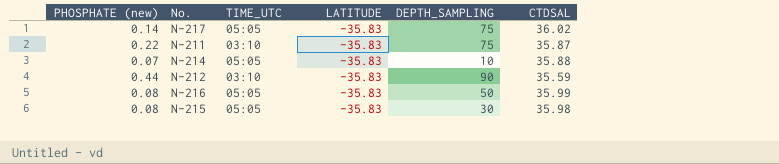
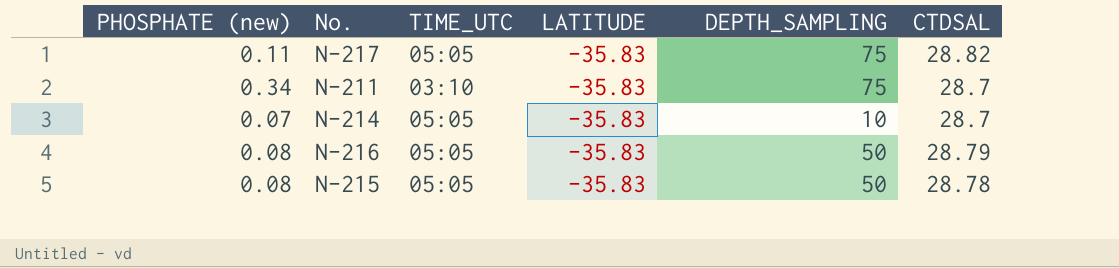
row N-212: 0.44 | 03:10 | -35.83 | 90 | 35.59 -> none
N-217 | PHOSPHATE (new): 0.14 -> 0.11
N-217 | CTDSAL: 36.02 -> 28.82
N-211 | PHOSPHATE (new): 0.22 -> 0.34
N-211 | CTDSAL: 35.87 -> 28.7
N-214 | CTDSAL: 35.88 -> 28.7
N-216 | CTDSAL: 35.99 -> 28.79
N-215 | DEPTH_SAMPLING: 30 -> 50
N-215 | CTDSAL: 35.98 -> 28.78

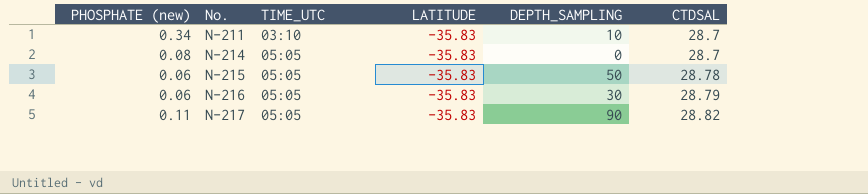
row order: none -> No. ascending
N-211 | DEPTH_SAMPLING: 75 -> 10
N-214 | PHOSPHATE (new): 0.07 -> 0.08
N-214 | DEPTH_SAMPLING: 10 -> 0
N-215 | PHOSPHATE (new): 0.08 -> 0.06
N-216 | PHOSPHATE (new): 0.08 -> 0.06
N-216 | DEPTH_SAMPLING: 50 -> 30
N-217 | DEPTH_SAMPLING: 75 -> 90

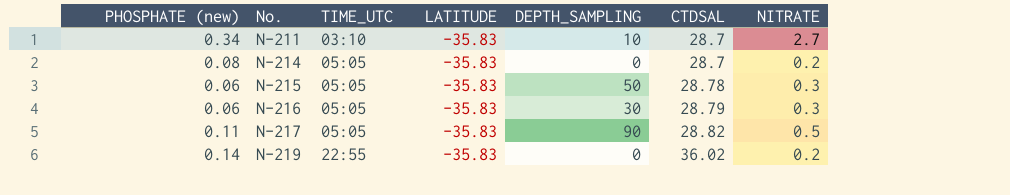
column NITRATE | position: none -> 7
row N-219: none -> 0.14 | 22:55 | -35.83 | 0 | 36.02 | 0.2

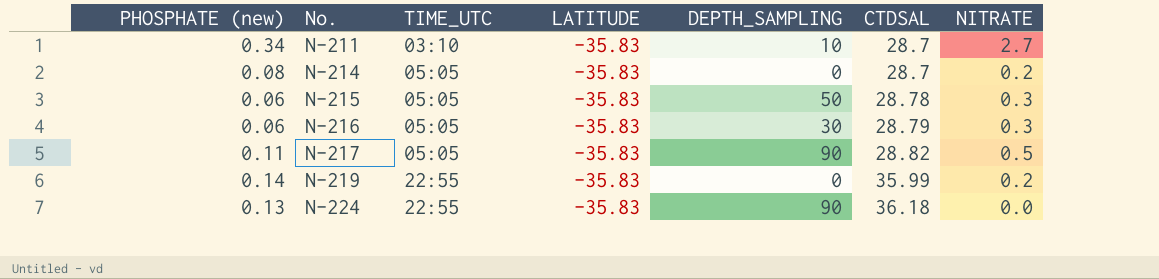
N-219 | CTDSAL: 36.02 -> 35.99
row N-224: none -> 0.13 | 22:55 | -35.83 | 90 | 36.18 | 0.0

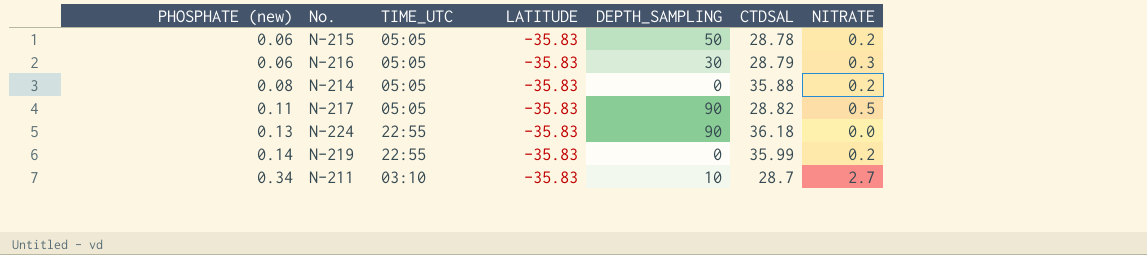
row order: No. ascending -> PHOSPHATE (new) ascending
N-215 | NITRATE: 0.3 -> 0.2
N-214 | CTDSAL: 28.7 -> 35.88

